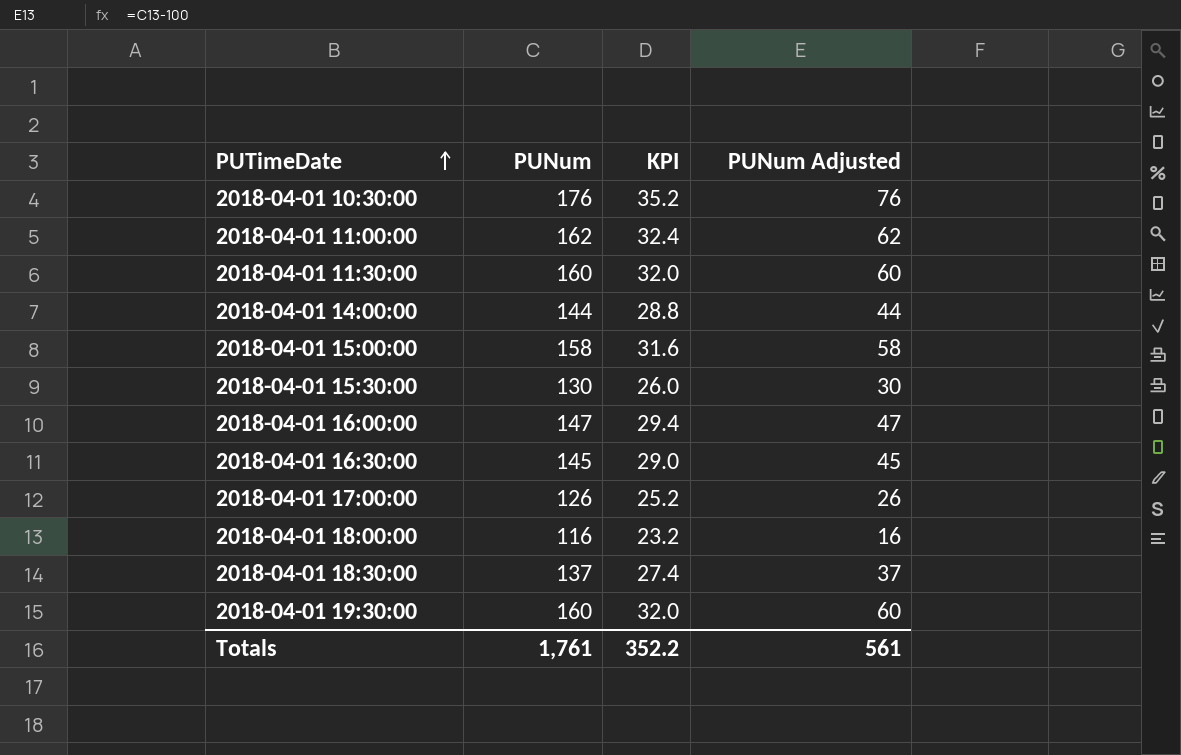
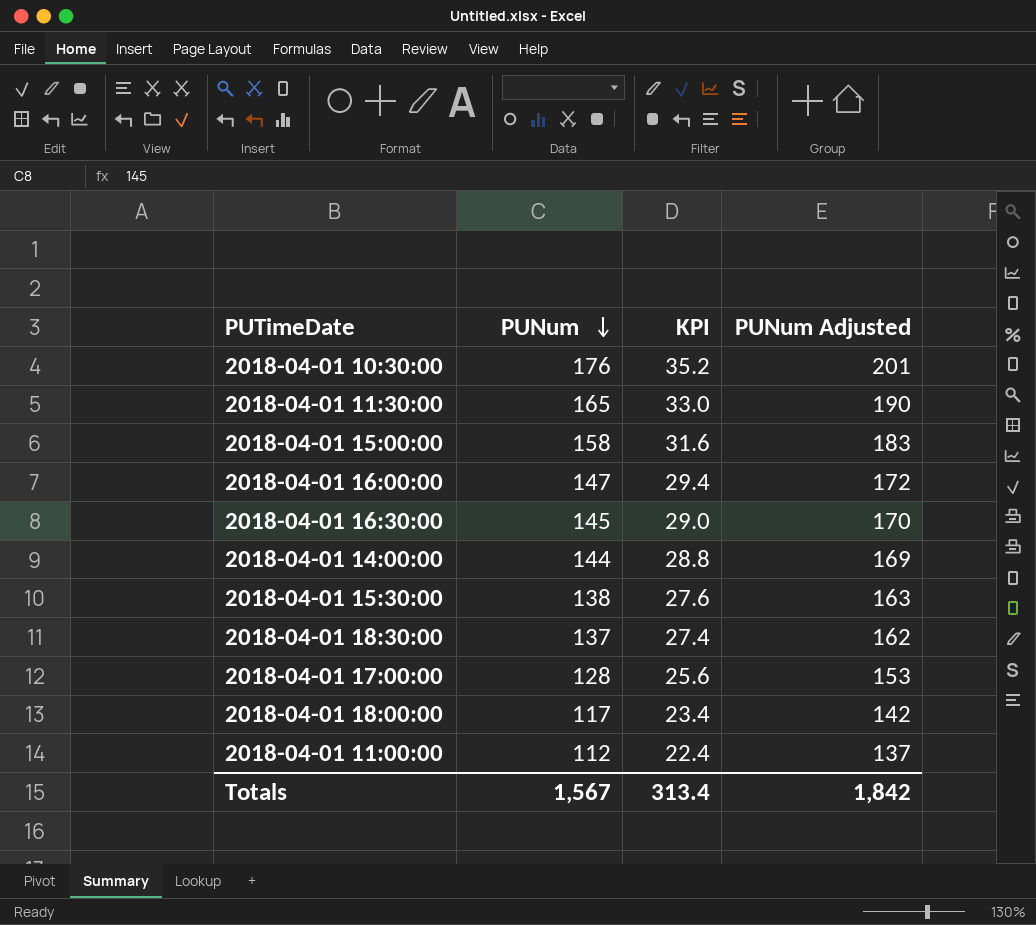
row order: PUTimeDate ascending -> PUNum descending
column PUNum Adjusted | formula: [PUNum] - 100 -> [PUNum] + 25
row 2018-04-01 19:30:00: 160 | 32.0 | 60 -> none
2018-04-01 11:30:00 | PUNum: 160 -> 165
2018-04-01 11:30:00 | KPI: 32.0 -> 33.0
2018-04-01 15:30:00 | PUNum: 130 -> 138
2018-04-01 15:30:00 | KPI: 26.0 -> 27.6
2018-04-01 17:00:00 | PUNum: 126 -> 128
2018-04-01 17:00:00 | KPI: 25.2 -> 25.6
2018-04-01 18:00:00 | PUNum: 116 -> 117
2018-04-01 18:00:00 | KPI: 23.2 -> 23.4
2018-04-01 11:00:00 | PUNum: 162 -> 112
2018-04-01 11:00:00 | KPI: 32.4 -> 22.4
Totals | PUNum: 1,761 -> 1,567
Totals | KPI: 352.2 -> 313.4
Totals | PUNum Adjusted: 561 -> 1,842

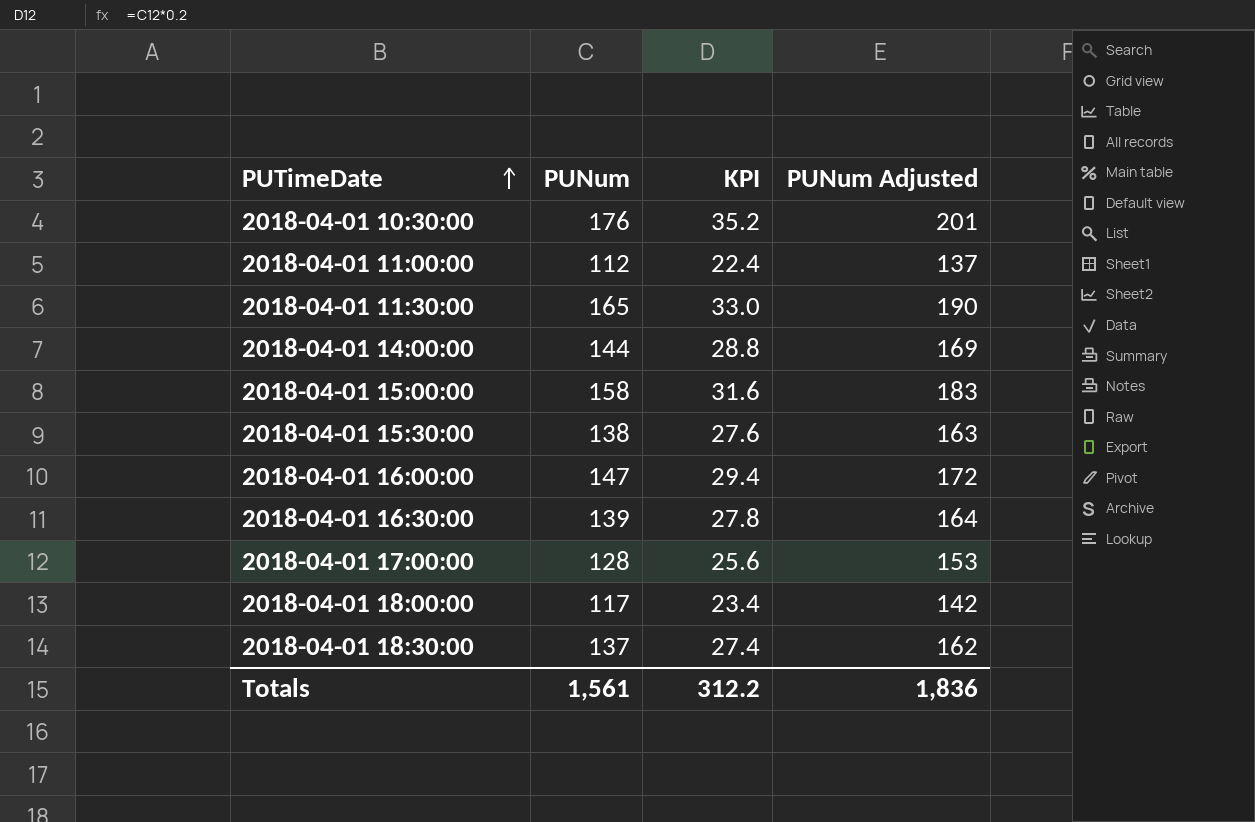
row order: PUNum descending -> PUTimeDate ascending
2018-04-01 16:30:00 | PUNum: 145 -> 139
2018-04-01 16:30:00 | KPI: 29.0 -> 27.8
2018-04-01 16:30:00 | PUNum Adjusted: 170 -> 164
Totals | PUNum: 1,567 -> 1,561
Totals | KPI: 313.4 -> 312.2
Totals | PUNum Adjusted: 1,842 -> 1,836

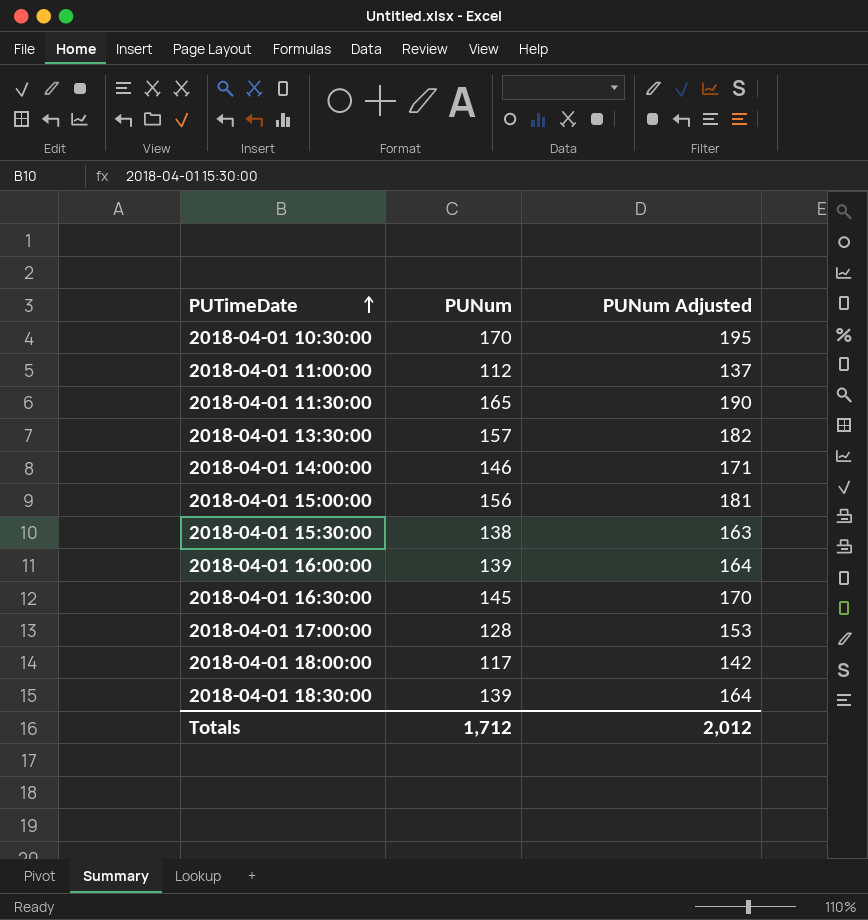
column KPI | formula: [PUNum] * 0.2 -> none
2018-04-01 10:30:00 | PUNum: 176 -> 170
2018-04-01 10:30:00 | PUNum Adjusted: 201 -> 195
row 2018-04-01 13:30:00: none -> 157 | 182
2018-04-01 14:00:00 | PUNum: 144 -> 146
2018-04-01 14:00:00 | PUNum Adjusted: 169 -> 171
2018-04-01 15:00:00 | PUNum: 158 -> 156
2018-04-01 15:00:00 | PUNum Adjusted: 183 -> 181
2018-04-01 16:00:00 | PUNum: 147 -> 139
2018-04-01 16:00:00 | PUNum Adjusted: 172 -> 164
2018-04-01 16:30:00 | PUNum: 139 -> 145
2018-04-01 16:30:00 | PUNum Adjusted: 164 -> 170
2018-04-01 18:30:00 | PUNum: 137 -> 139
2018-04-01 18:30:00 | PUNum Adjusted: 162 -> 164
Totals | PUNum: 1,561 -> 1,712
Totals | PUNum Adjusted: 1,836 -> 2,012

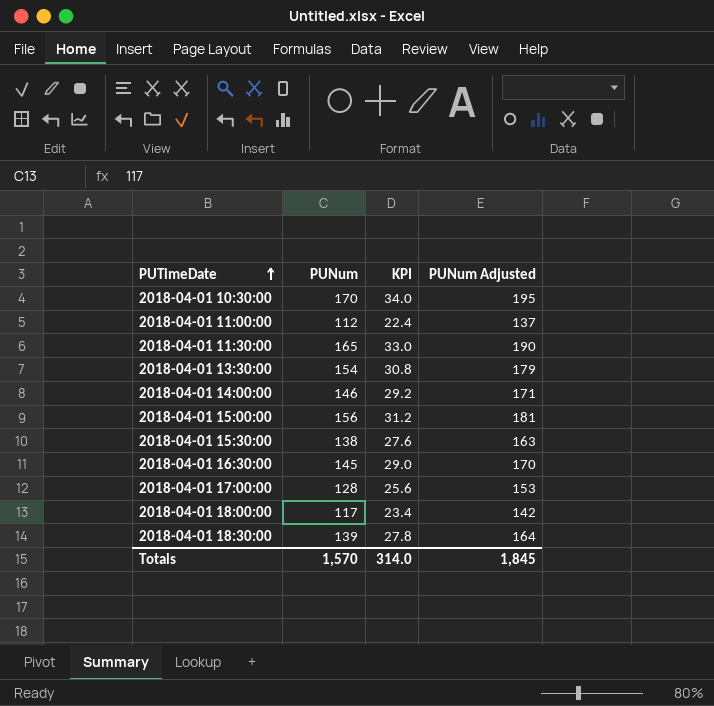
column KPI | formula: none -> [PUNum] * 0.2
row 2018-04-01 16:00:00: 139 | 164 -> none
2018-04-01 13:30:00 | PUNum: 157 -> 154
2018-04-01 13:30:00 | PUNum Adjusted: 182 -> 179
Totals | PUNum: 1,712 -> 1,570
Totals | PUNum Adjusted: 2,012 -> 1,845

